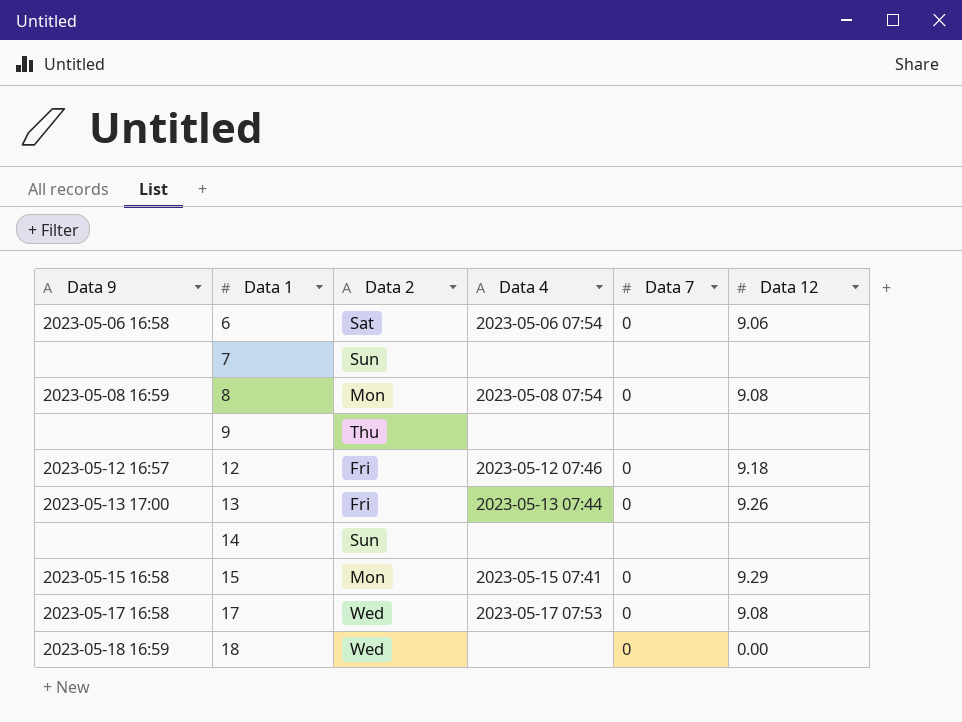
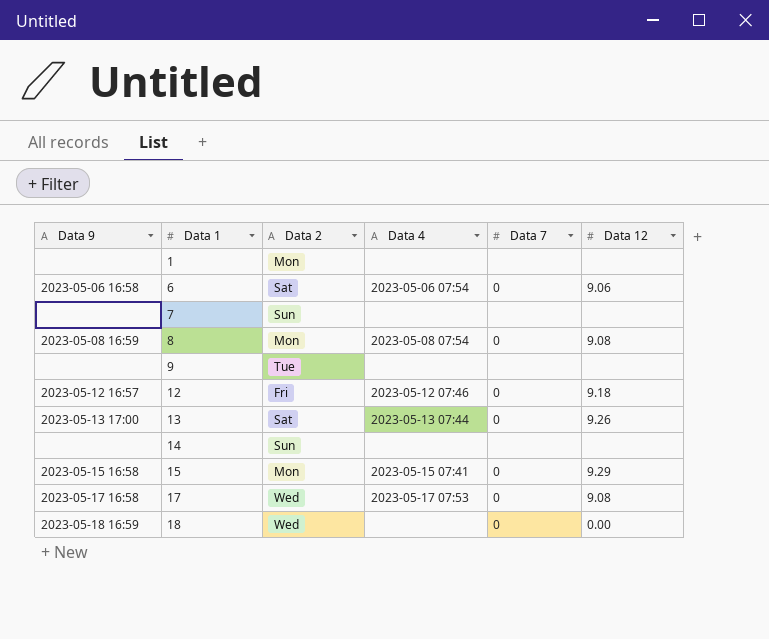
row 1: none -> none | Mon | none | none | none
9 | Data 2: Thu -> Tue
13 | Data 2: Fri -> Sat

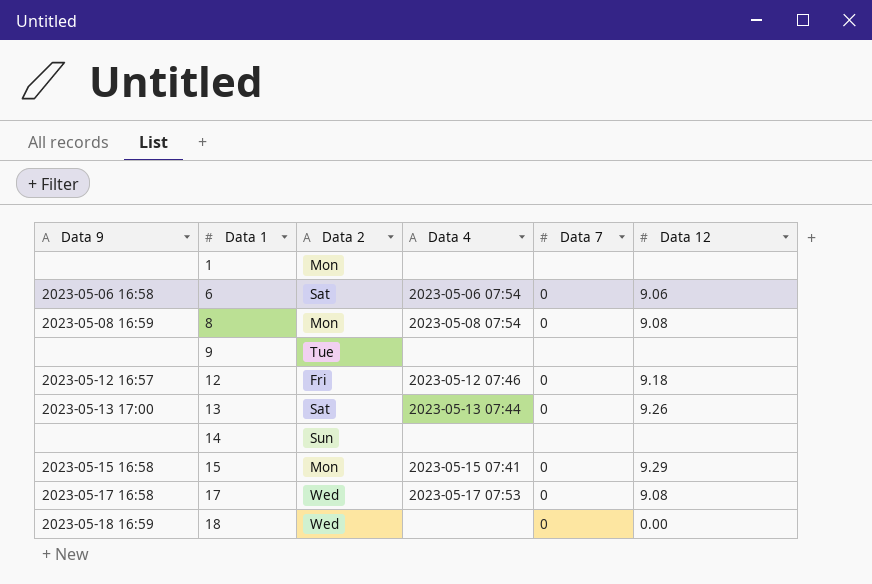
row 7: none | Sun | none | none | none -> none

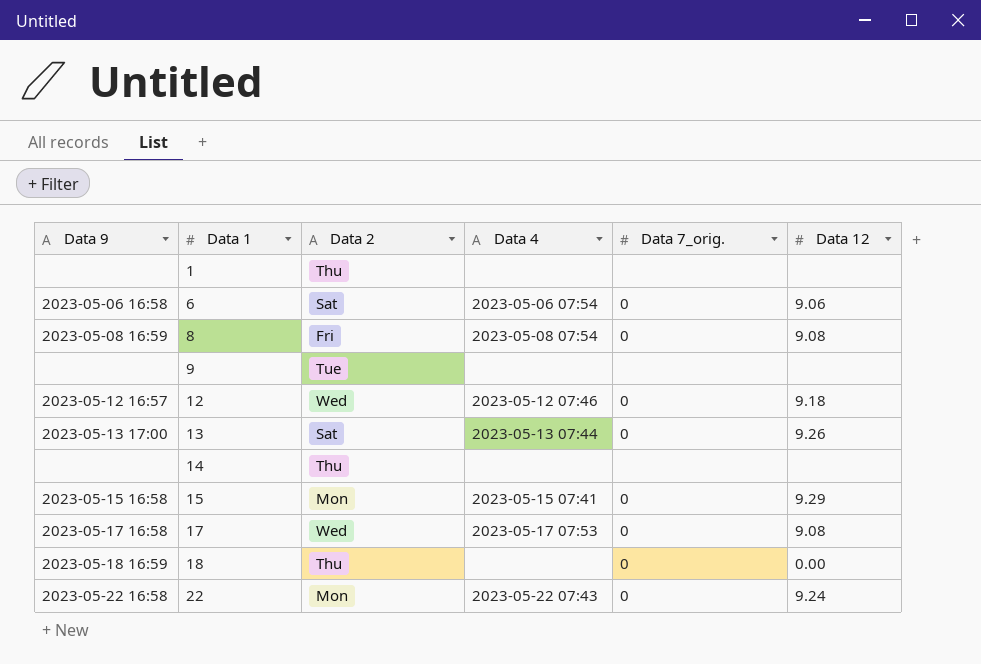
column name: Data 7 -> Data 7_orig.
1 | Data 2: Mon -> Thu
8 | Data 2: Mon -> Fri
12 | Data 2: Fri -> Wed
14 | Data 2: Sun -> Thu
18 | Data 2: Wed -> Thu
row 22: none -> 2023-05-22 16:58 | Mon | 2023-05-22 07:43 | 0 | 9.24

